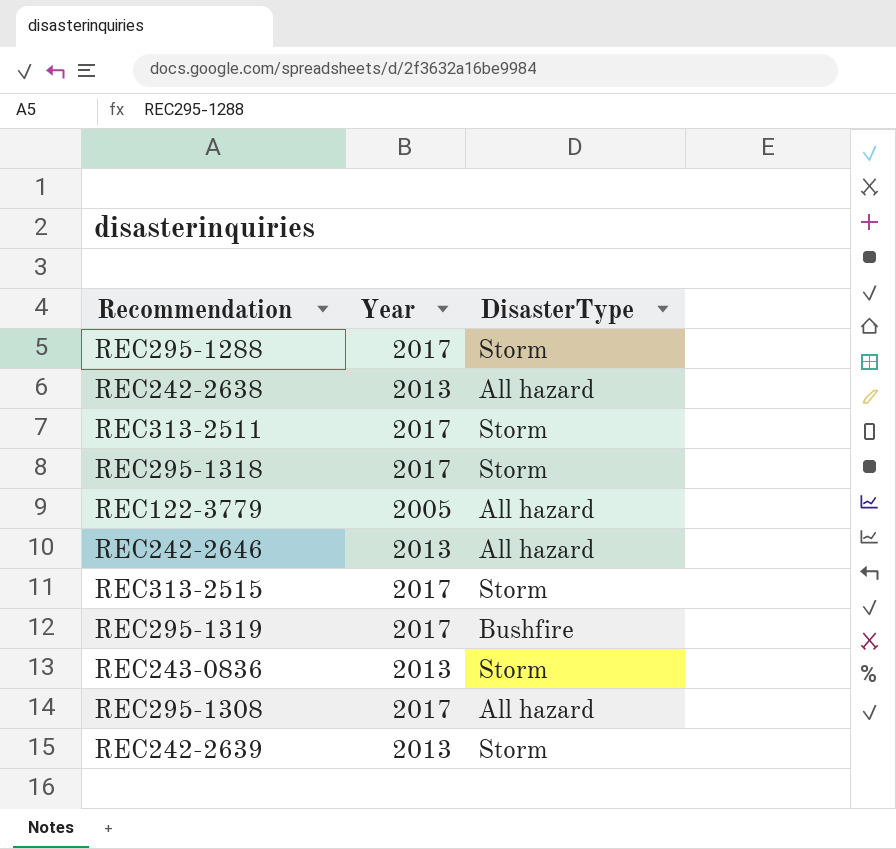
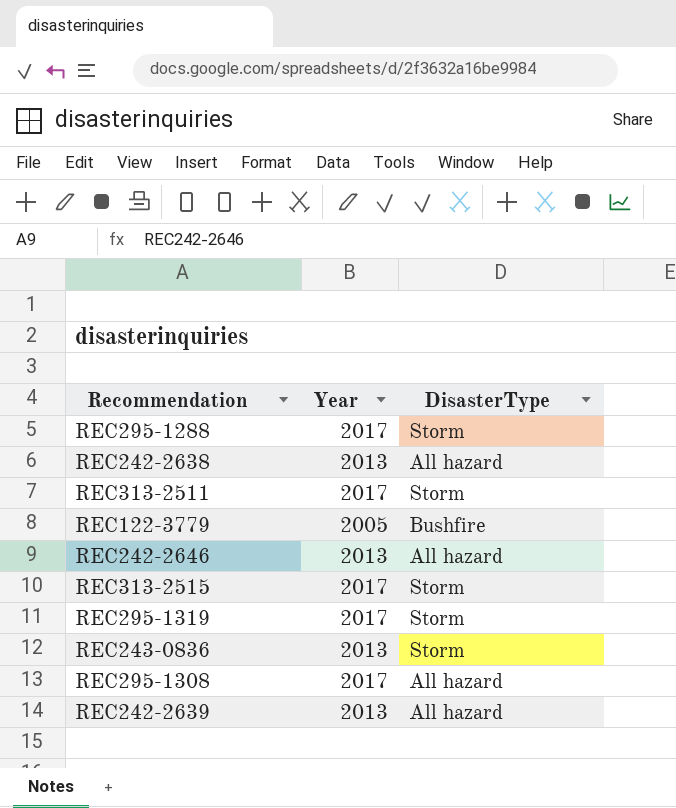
row REC295-1318: 2017 | Storm -> none
REC122-3779 | DisasterType: All hazard -> Bushfire
REC295-1319 | DisasterType: Bushfire -> Storm
REC242-2639 | DisasterType: Storm -> All hazard

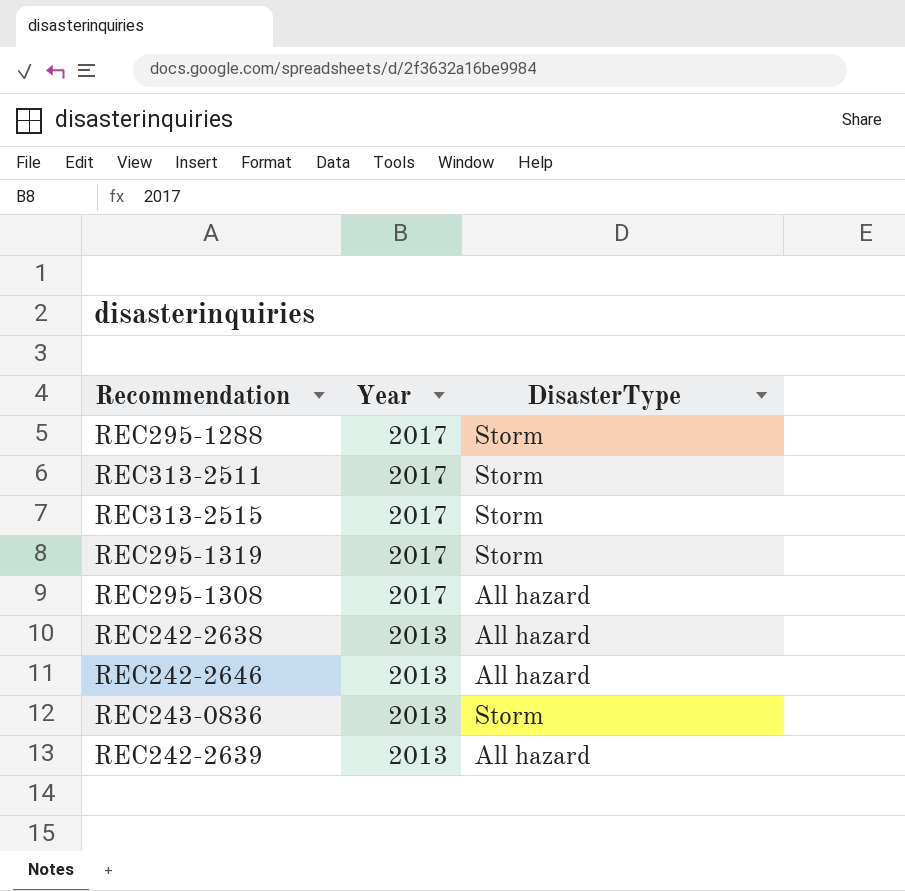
row order: none -> Year descending
row REC122-3779: 2005 | Bushfire -> none

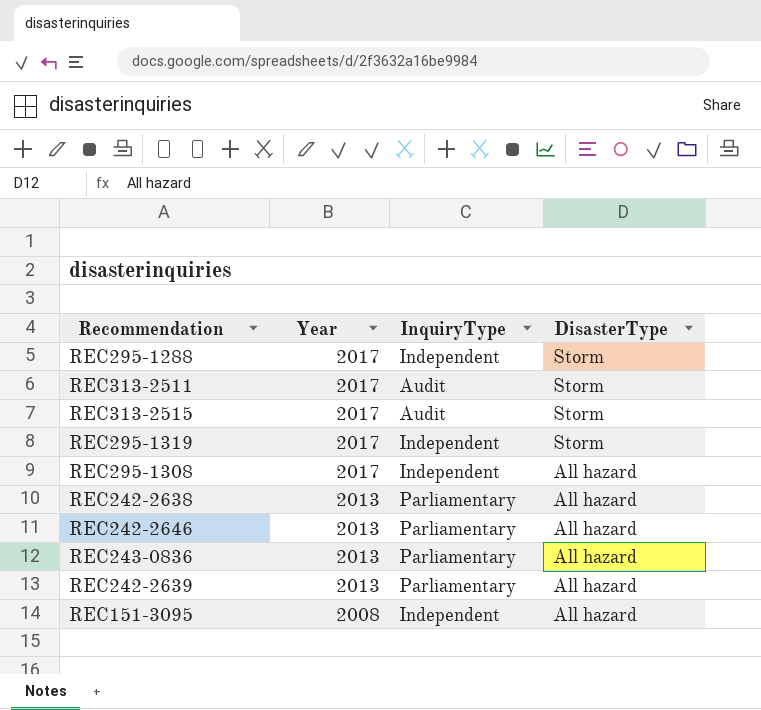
column InquiryType | position: none -> 3
REC243-0836 | DisasterType: Storm -> All hazard
row REC151-3095: none -> 2008 | Independent | All hazard

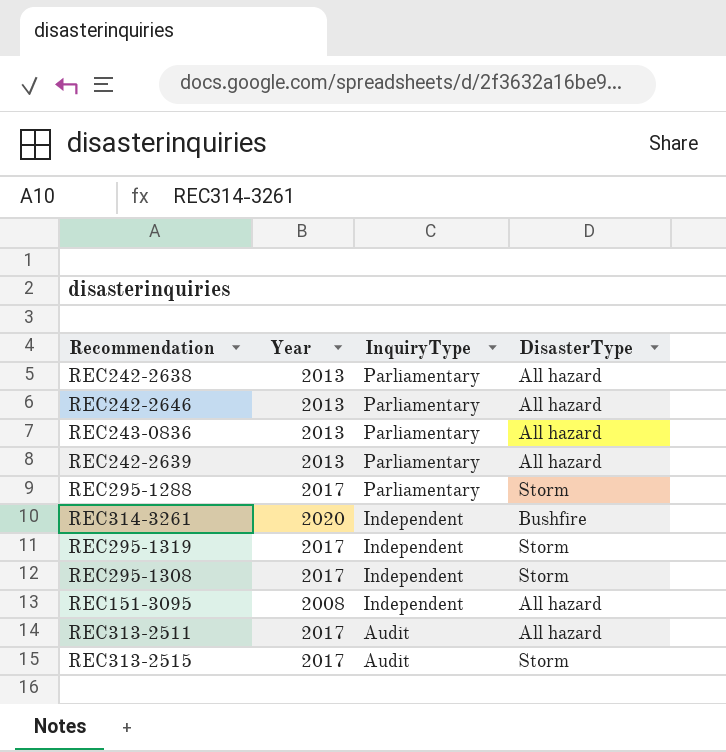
row order: Year descending -> InquiryType descending
REC295-1288 | InquiryType: Independent -> Parliamentary
row REC314-3261: none -> 2020 | Independent | Bushfire
REC295-1308 | DisasterType: All hazard -> Storm
REC313-2511 | DisasterType: Storm -> All hazard

